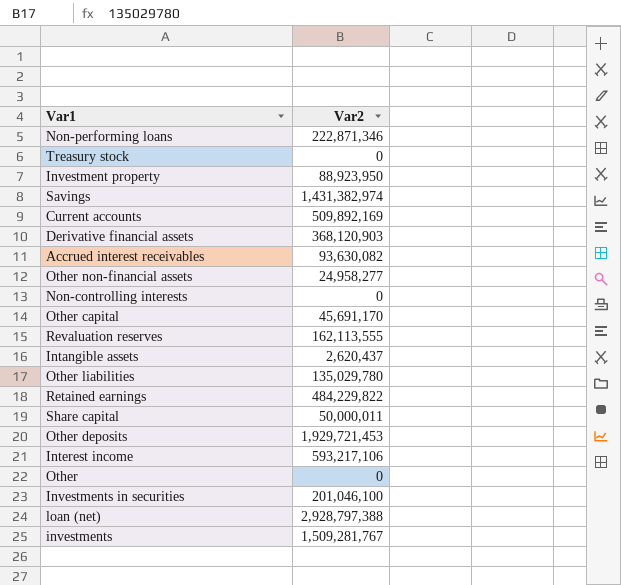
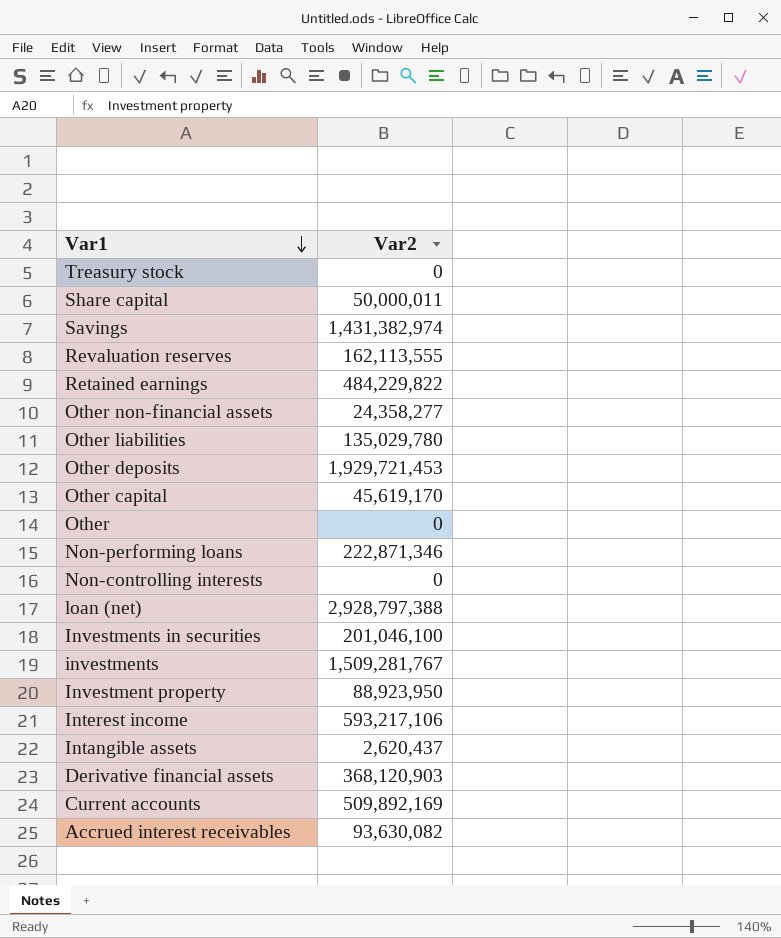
row order: none -> Var1 descending
Other non-financial assets | Var2: 24,958,277 -> 24,358,277
Other capital | Var2: 45,691,170 -> 45,619,170

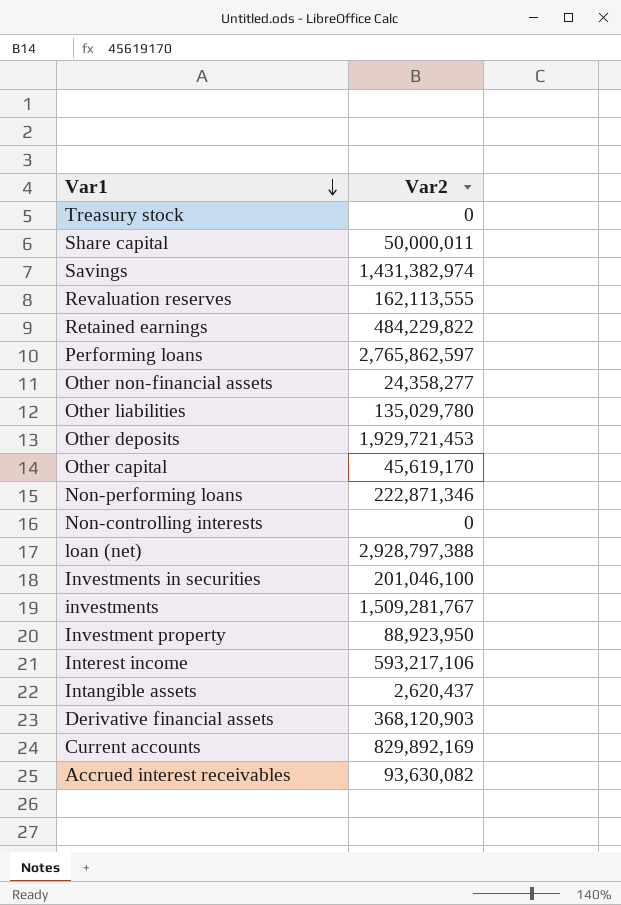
row Other: 0 -> none
row Performing loans: none -> 2,765,862,597
Current accounts | Var2: 509,892,169 -> 829,892,169

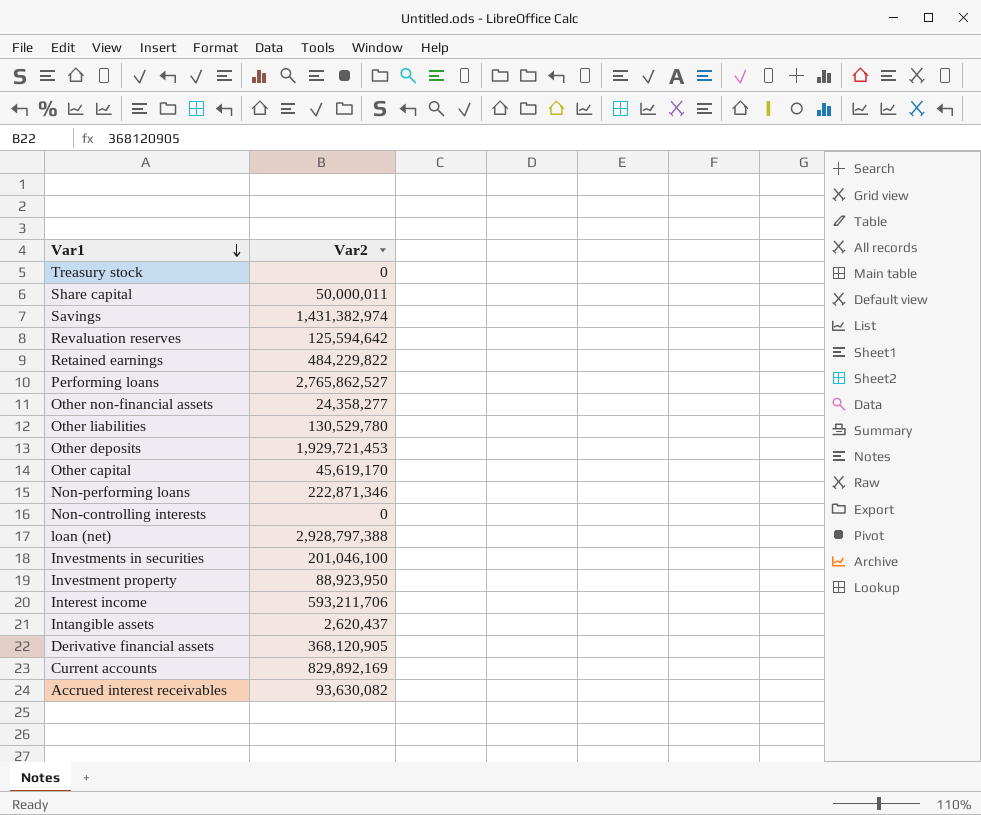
row investments: 1,509,281,767 -> none
Revaluation reserves | Var2: 162,113,555 -> 125,594,642
Performing loans | Var2: 2,765,862,597 -> 2,765,862,527
Other liabilities | Var2: 135,029,780 -> 130,529,780
Interest income | Var2: 593,217,106 -> 593,211,706
Derivative financial assets | Var2: 368,120,903 -> 368,120,905

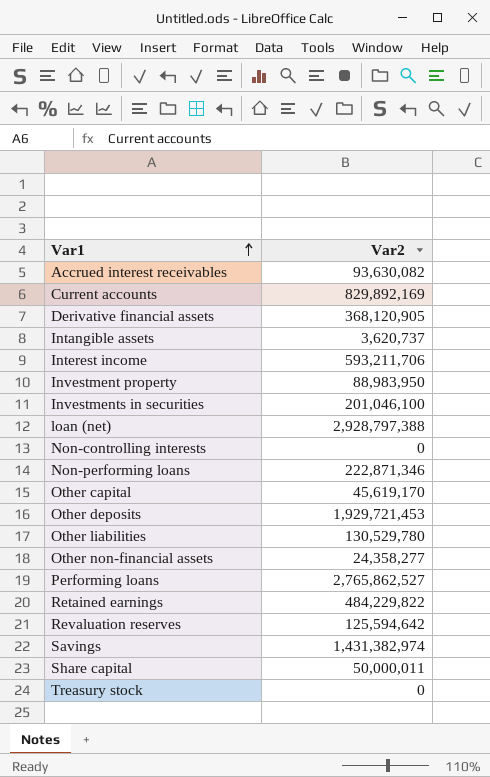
row order: Var1 descending -> Var1 ascending
Intangible assets | Var2: 2,620,437 -> 3,620,737
Investment property | Var2: 88,923,950 -> 88,983,950

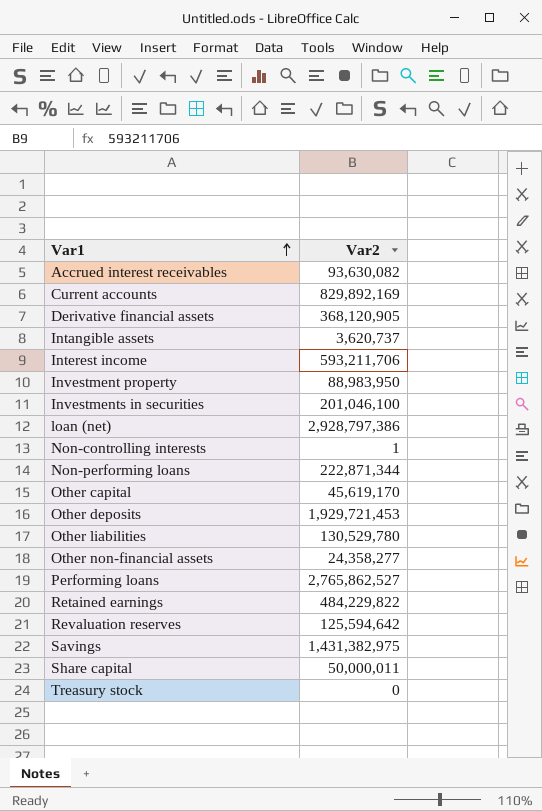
loan (net) | Var2: 2,928,797,388 -> 2,928,797,386
Non-controlling interests | Var2: 0 -> 1
Non-performing loans | Var2: 222,871,346 -> 222,871,344
Savings | Var2: 1,431,382,974 -> 1,431,382,975

